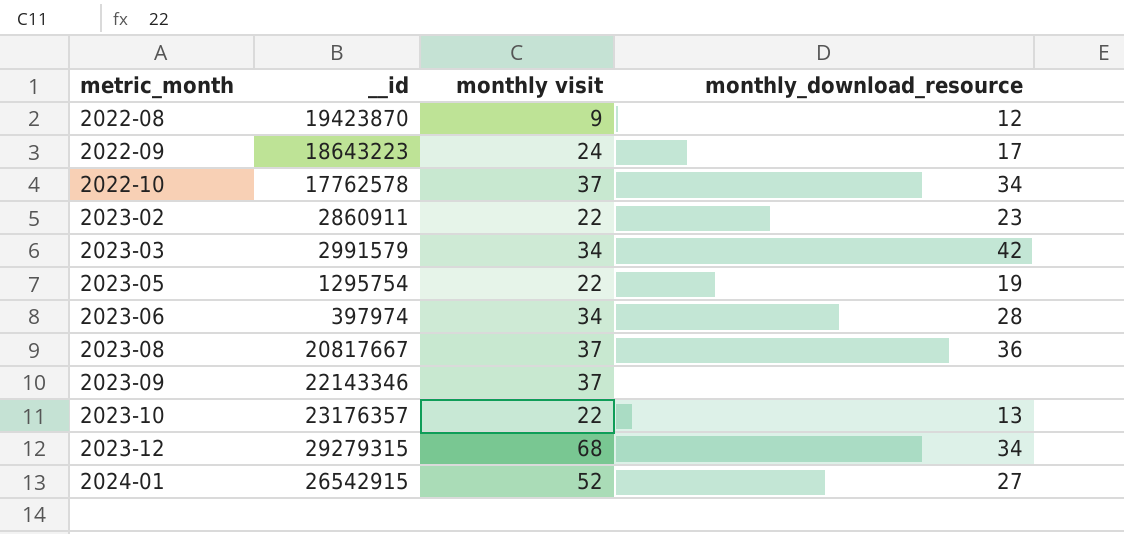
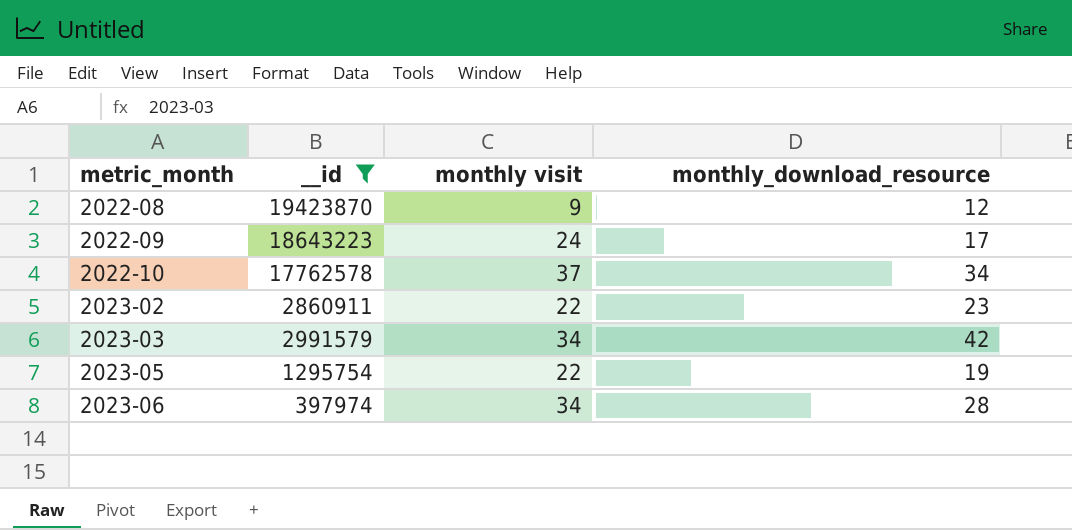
filter: none -> __id <= 19423870

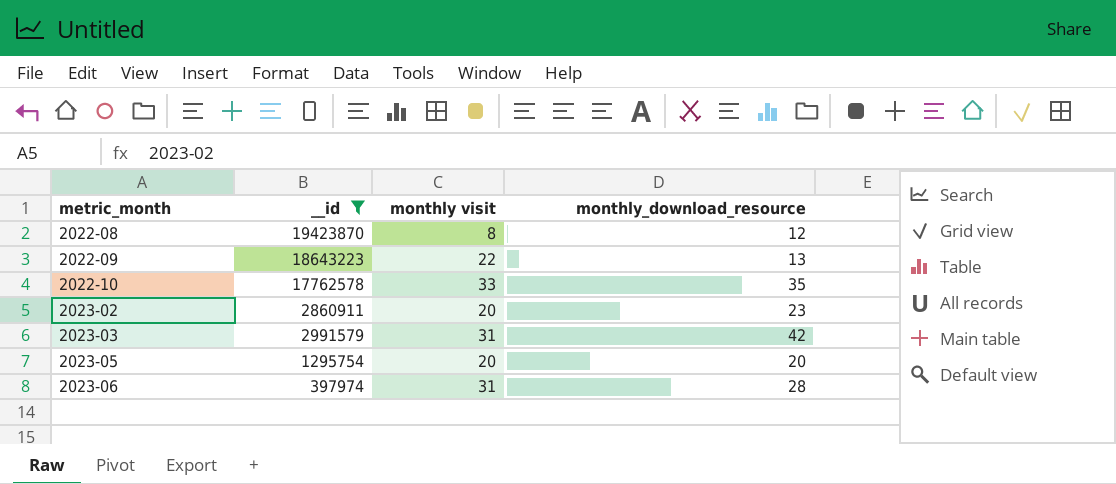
2022-08 | monthly visit: 9 -> 8
2022-09 | monthly visit: 24 -> 22
2022-09 | monthly_download_resource: 17 -> 13
2022-10 | monthly visit: 37 -> 33
2022-10 | monthly_download_resource: 34 -> 35
2023-02 | monthly visit: 22 -> 20
2023-03 | monthly visit: 34 -> 31
2023-05 | monthly visit: 22 -> 20
2023-05 | monthly_download_resource: 19 -> 20
2023-06 | monthly visit: 34 -> 31

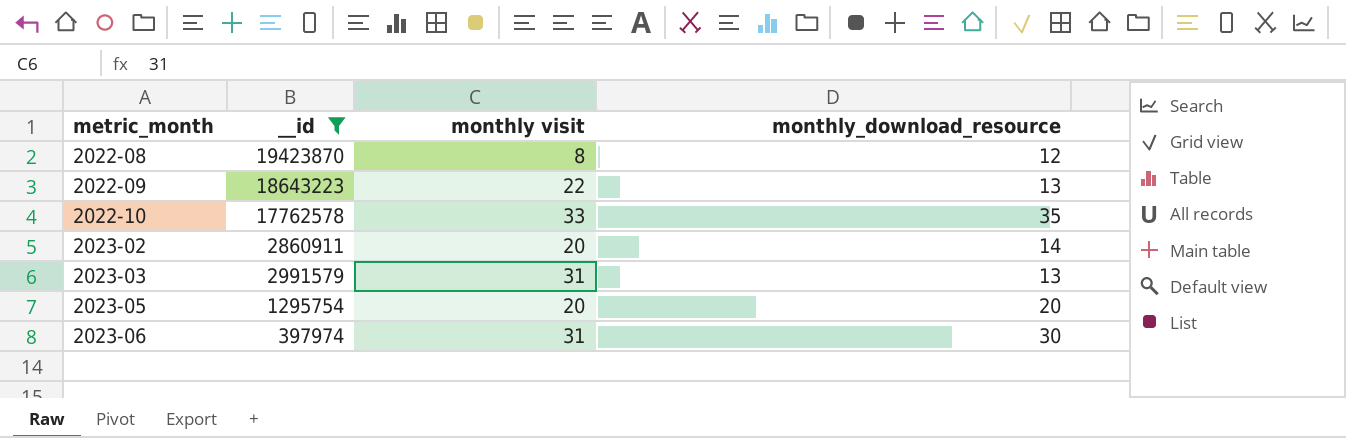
2023-02 | monthly_download_resource: 23 -> 14
2023-03 | monthly_download_resource: 42 -> 13
2023-06 | monthly_download_resource: 28 -> 30

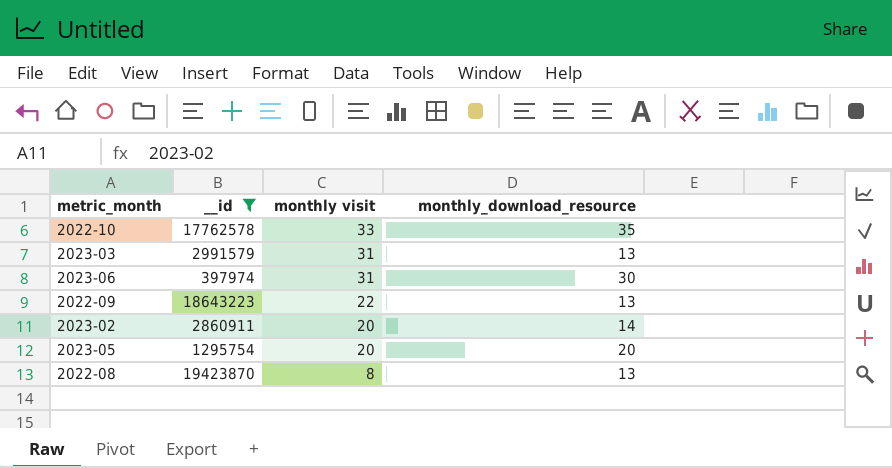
row order: metric_month ascending -> monthly visit descending
2022-08 | monthly_download_resource: 12 -> 13

